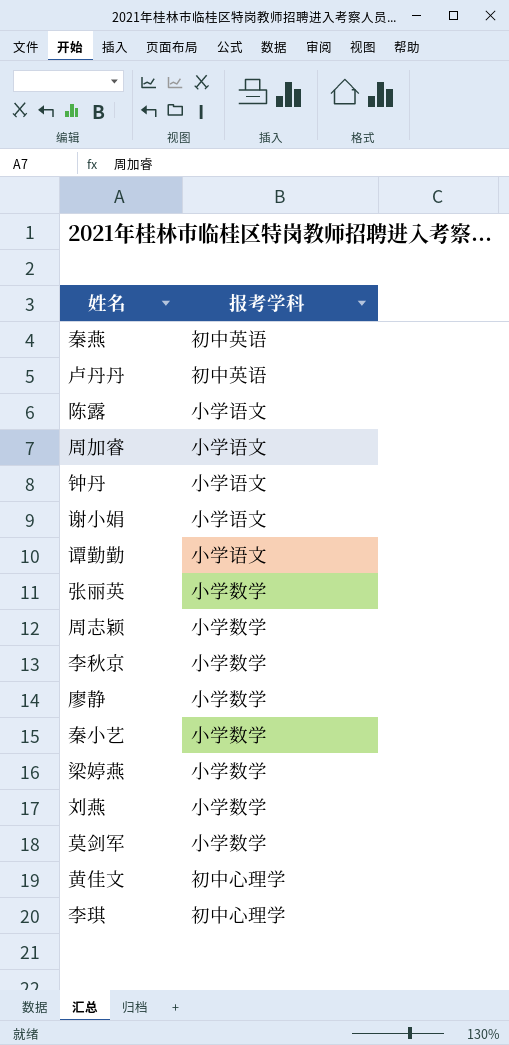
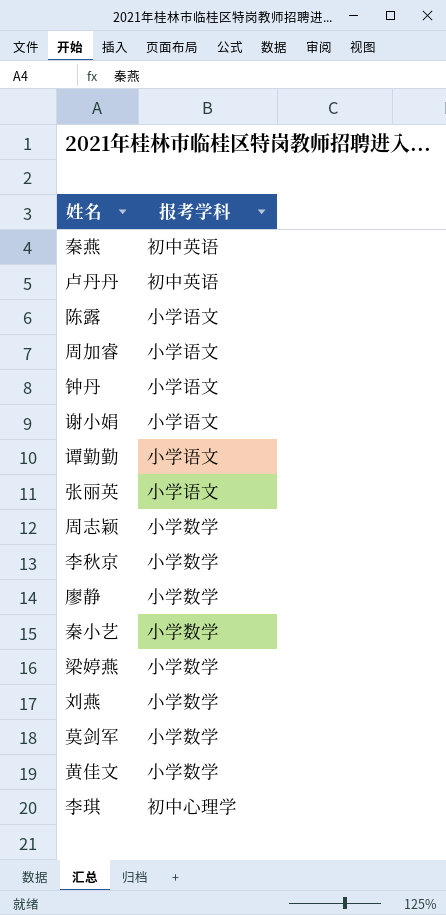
张丽英 | 报考学科: 小学数学 -> 小学语文
黄佳文 | 报考学科: 初中心理学 -> 小学数学

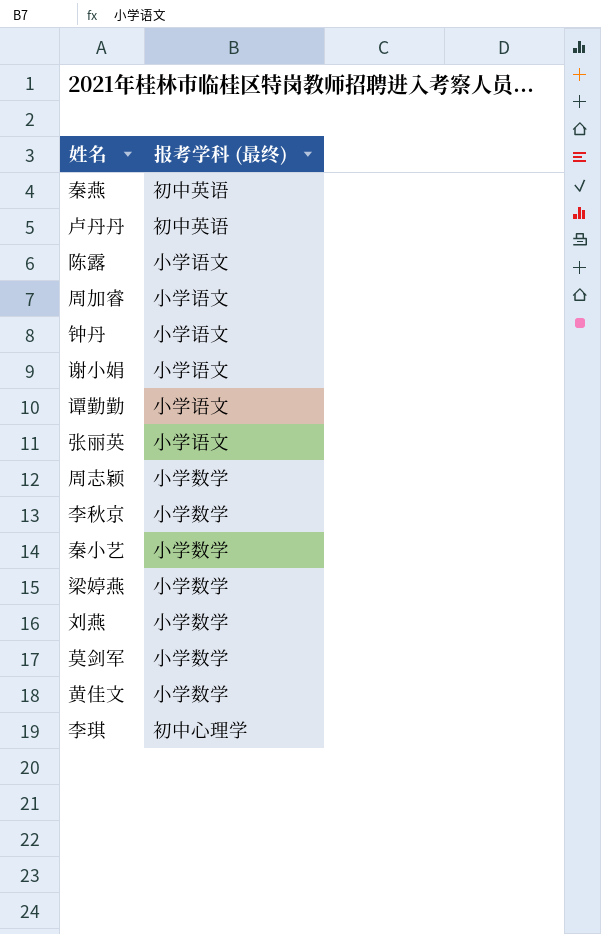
column name: 报考学科 -> 报考学科 (最终)
row 廖静: 小学数学 -> none

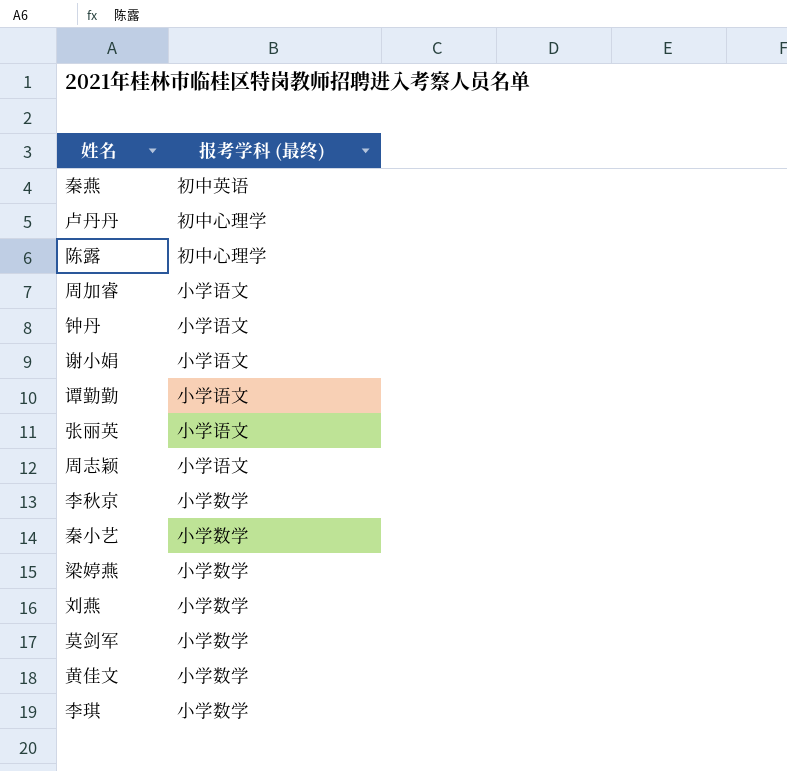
卢丹丹 | 报考学科 (最终): 初中英语 -> 初中心理学
陈露 | 报考学科 (最终): 小学语文 -> 初中心理学
周志颖 | 报考学科 (最终): 小学数学 -> 小学语文
李琪 | 报考学科 (最终): 初中心理学 -> 小学数学

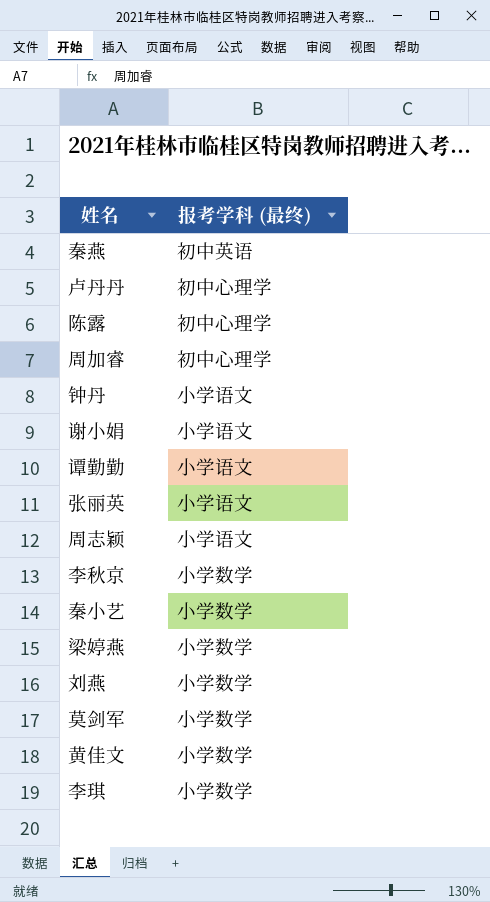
周加睿 | 报考学科 (最终): 小学语文 -> 初中心理学

